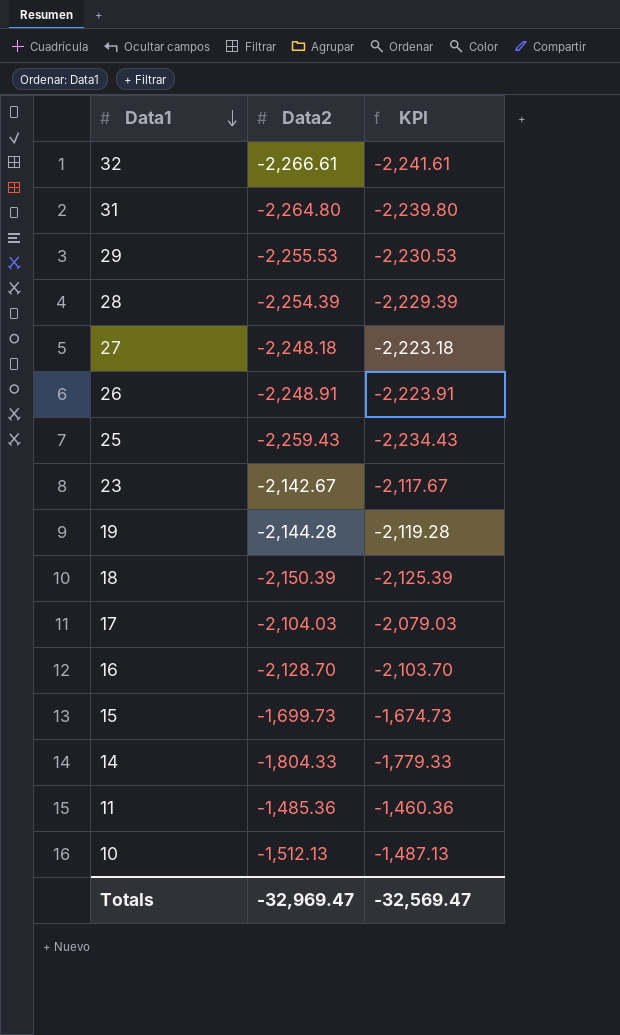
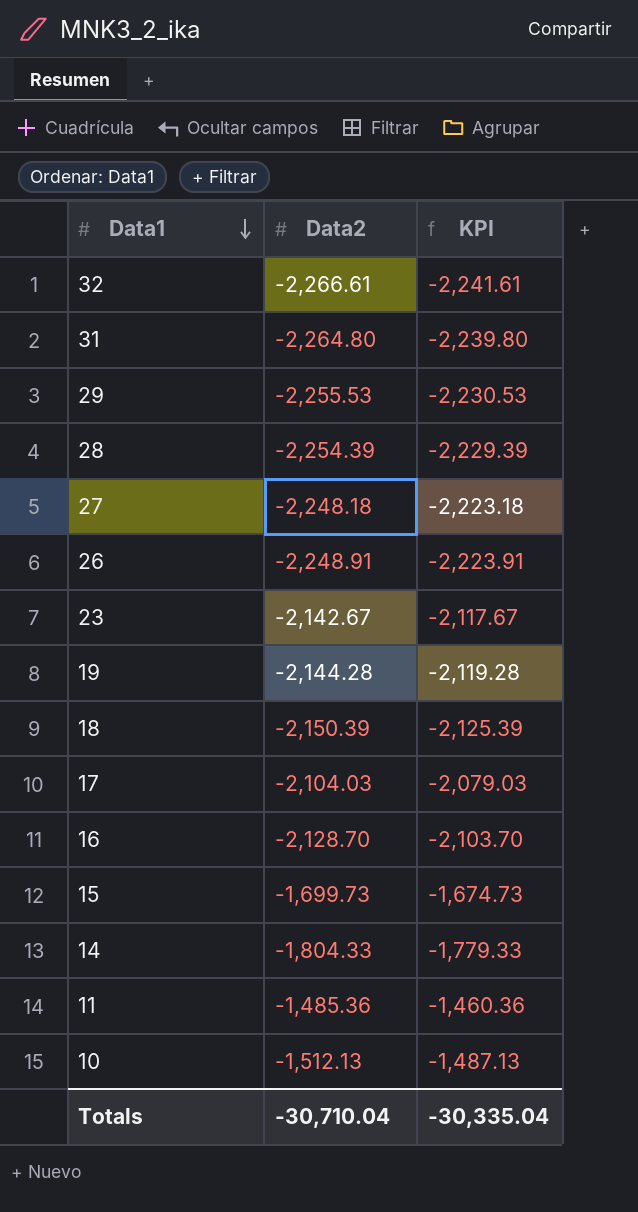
row 25: -2,259.43 | -2,234.43 -> none
Totals | Data2: -32,969.47 -> -30,710.04
Totals | KPI: -32,569.47 -> -30,335.04

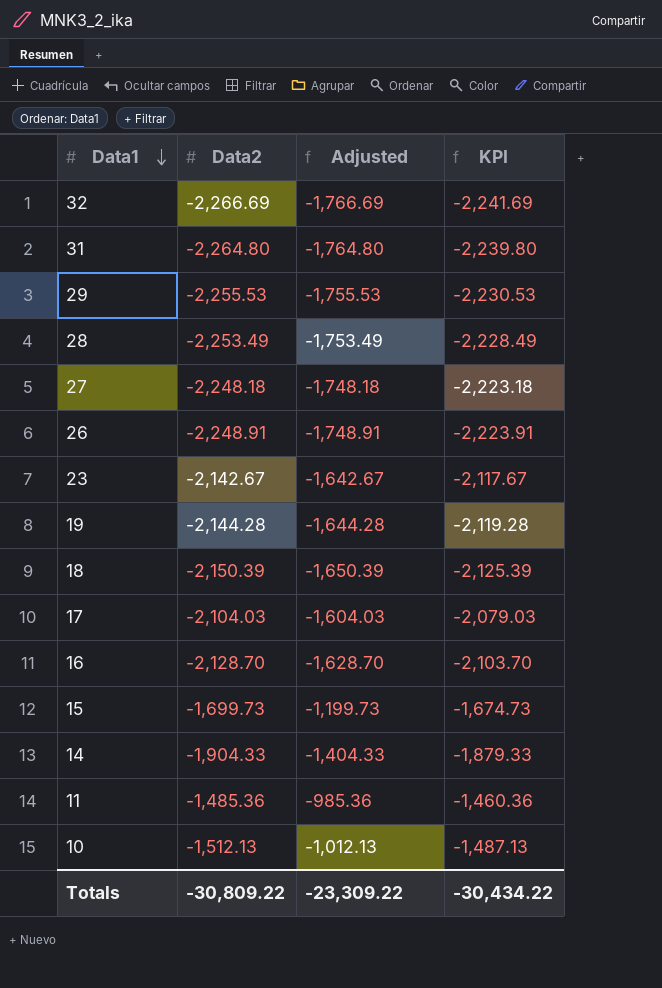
column Adjusted | formula: none -> [Data2] + 500
32 | Data2: -2,266.61 -> -2,266.69
32 | KPI: -2,241.61 -> -2,241.69
28 | Data2: -2,254.39 -> -2,253.49
28 | KPI: -2,229.39 -> -2,228.49
14 | Data2: -1,804.33 -> -1,904.33
14 | KPI: -1,779.33 -> -1,879.33
Totals | Data2: -30,710.04 -> -30,809.22
Totals | KPI: -30,335.04 -> -30,434.22

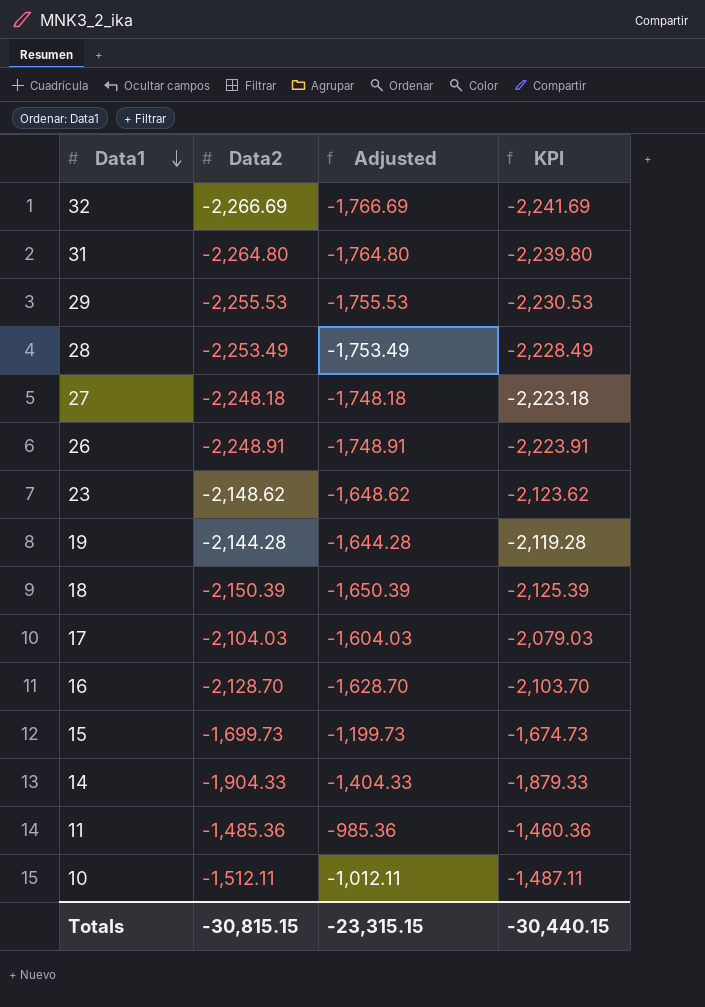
23 | Data2: -2,142.67 -> -2,148.62
23 | Adjusted: -1,642.67 -> -1,648.62
23 | KPI: -2,117.67 -> -2,123.62
10 | Data2: -1,512.13 -> -1,512.11
10 | Adjusted: -1,012.13 -> -1,012.11
10 | KPI: -1,487.13 -> -1,487.11
Totals | Data2: -30,809.22 -> -30,815.15
Totals | Adjusted: -23,309.22 -> -23,315.15
Totals | KPI: -30,434.22 -> -30,440.15

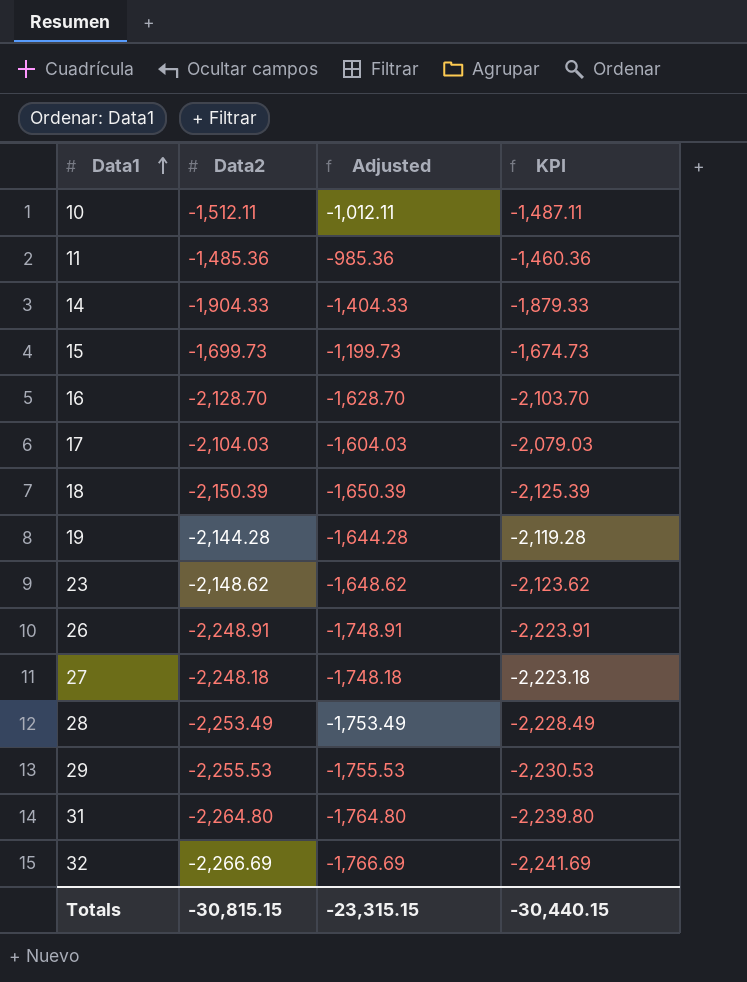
row order: Data1 descending -> Data1 ascending

